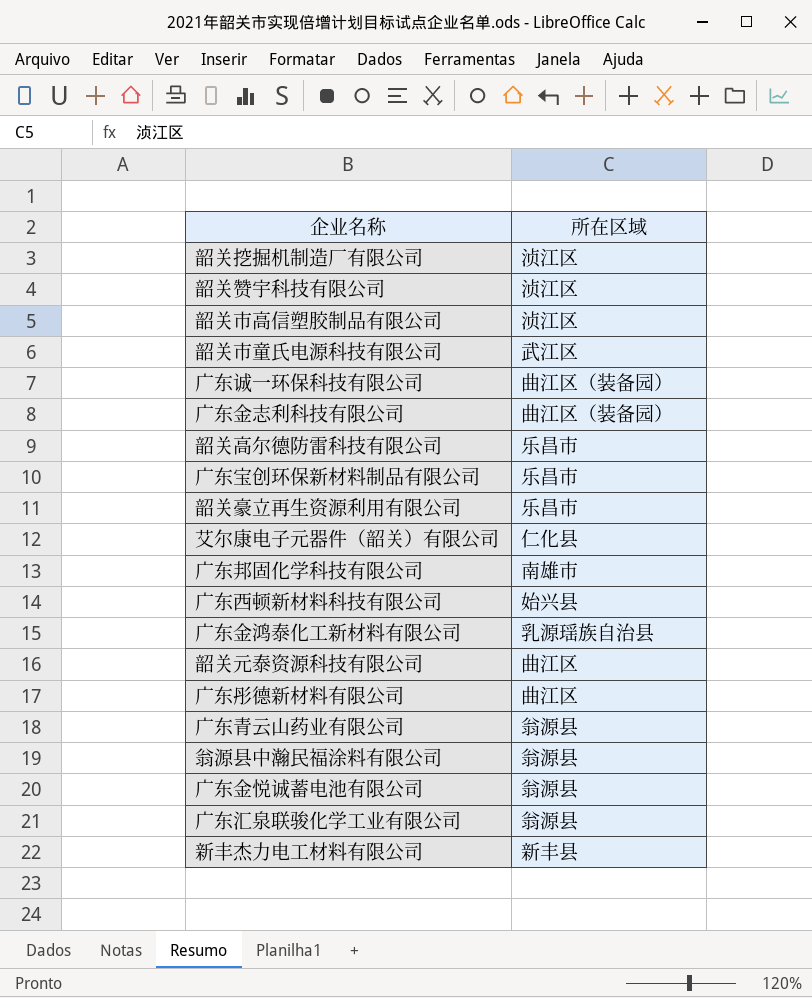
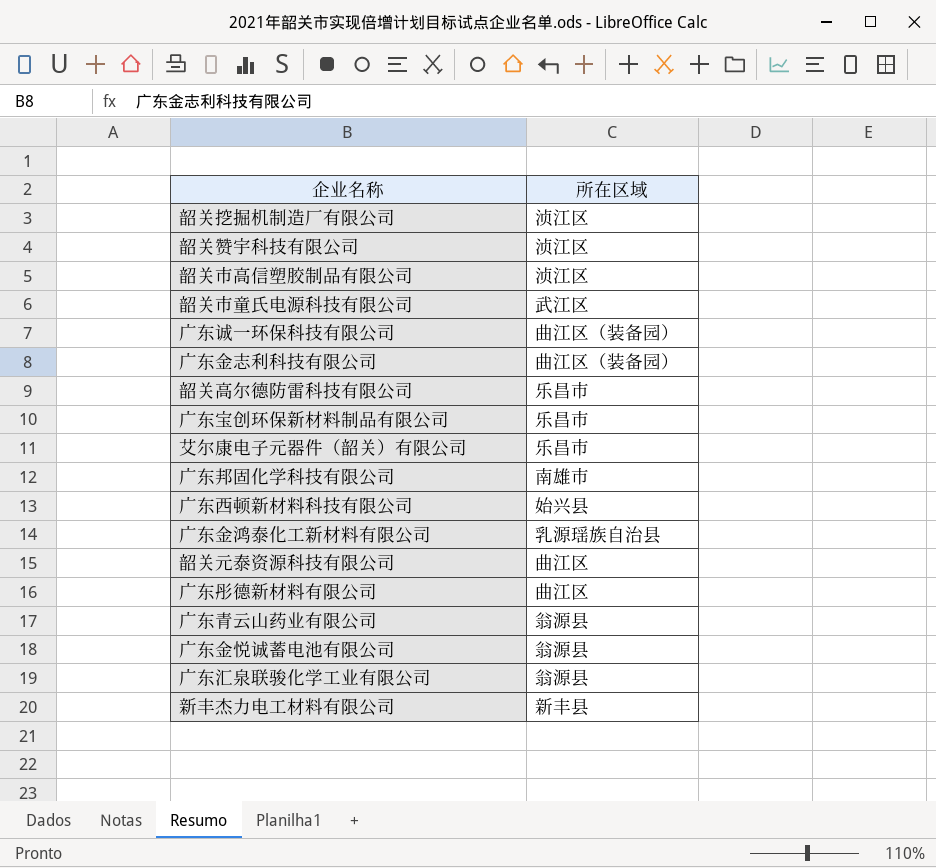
row 韶关豪立再生资源利用有限公司: 乐昌市 -> none
row 翁源县中瀚民福涂料有限公司: 翁源县 -> none
艾尔康电子元器件（韶关）有限公司 | 所在区域: 仁化县 -> 乐昌市

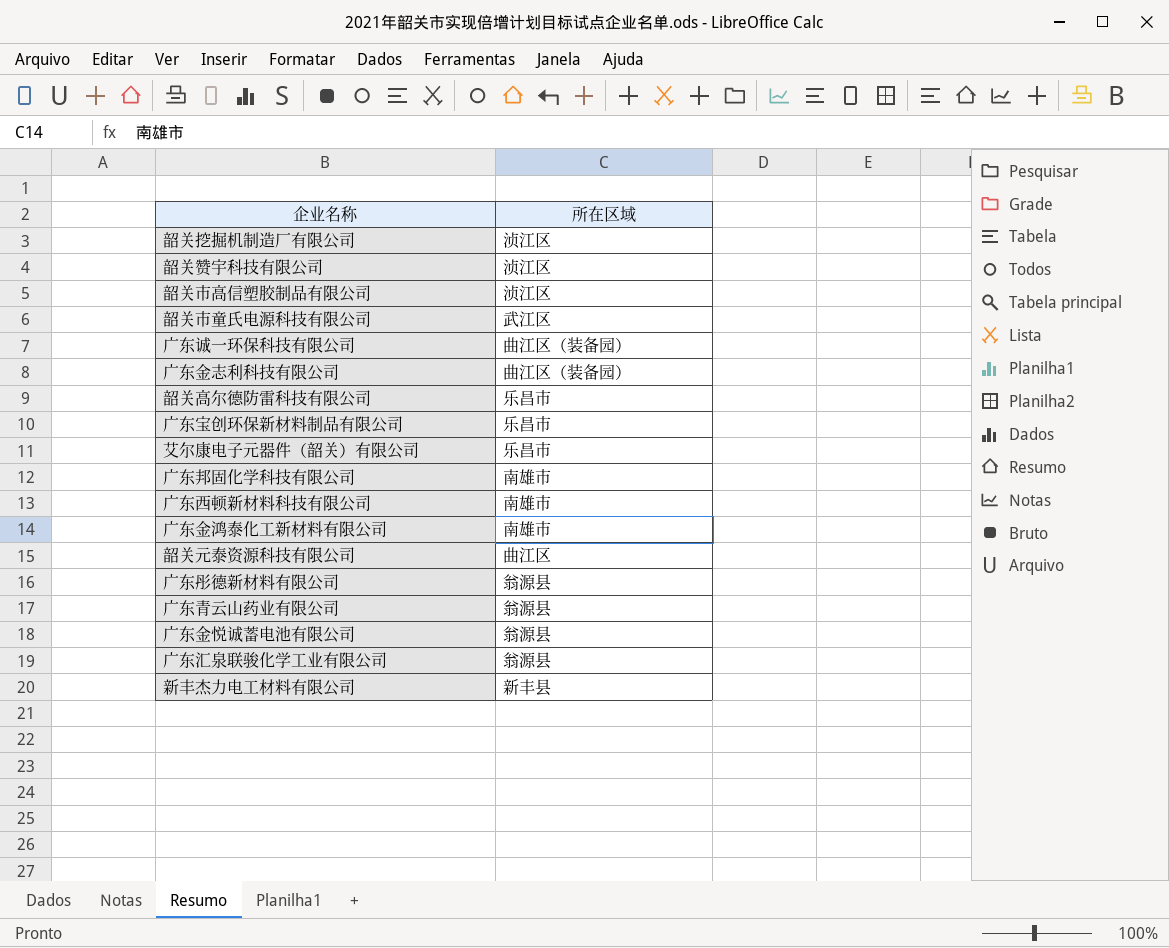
广东西顿新材料科技有限公司 | 所在区域: 始兴县 -> 南雄市
广东金鸿泰化工新材料有限公司 | 所在区域: 乳源瑶族自治县 -> 南雄市
广东彤德新材料有限公司 | 所在区域: 曲江区 -> 翁源县

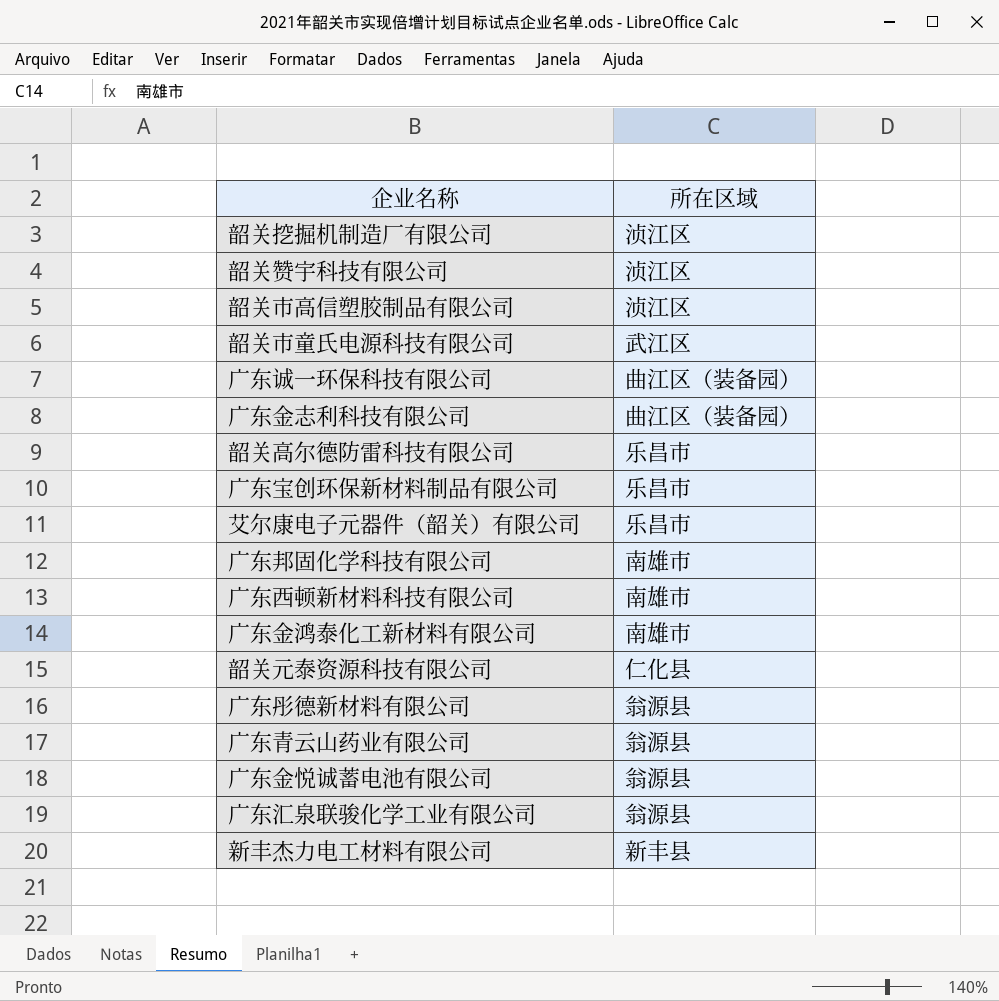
韶关元泰资源科技有限公司 | 所在区域: 曲江区 -> 仁化县

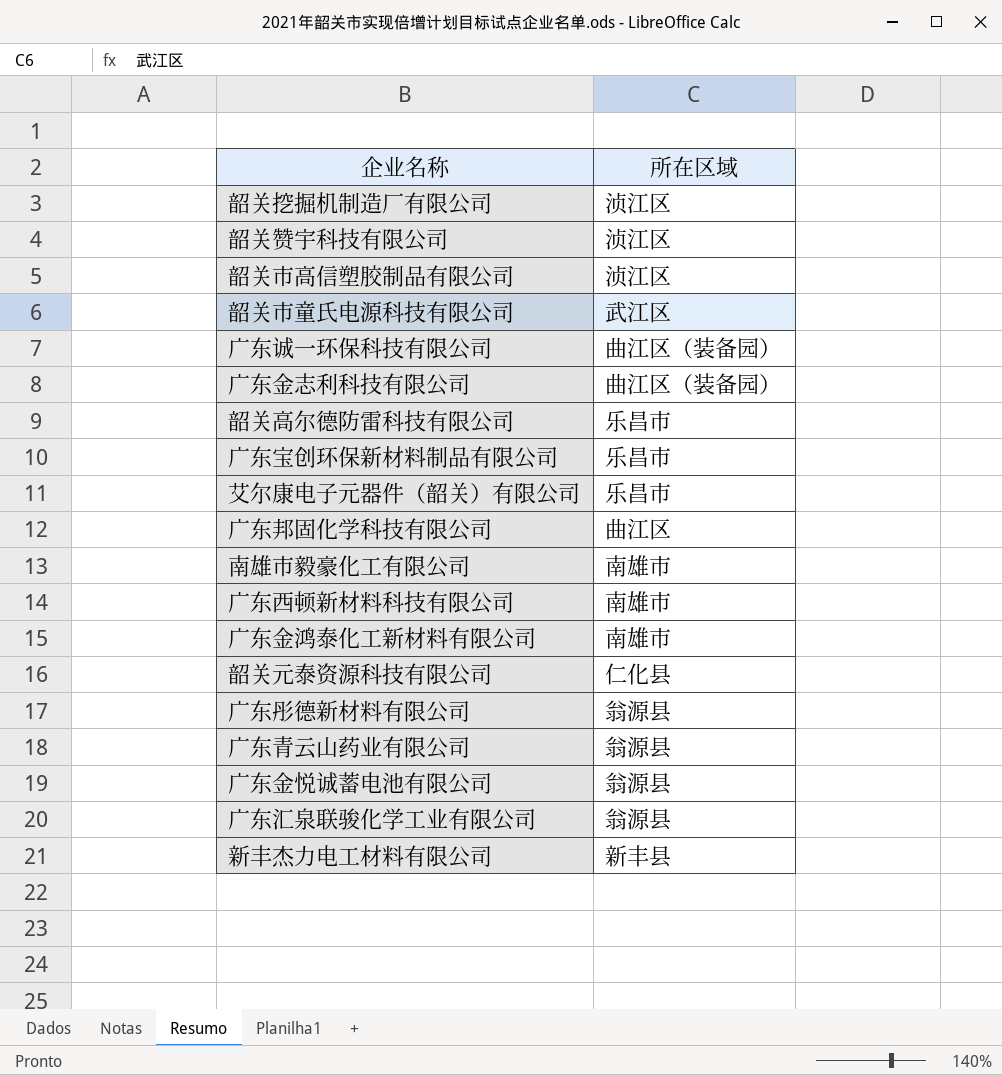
广东邦固化学科技有限公司 | 所在区域: 南雄市 -> 曲江区
row 南雄市毅豪化工有限公司: none -> 南雄市

